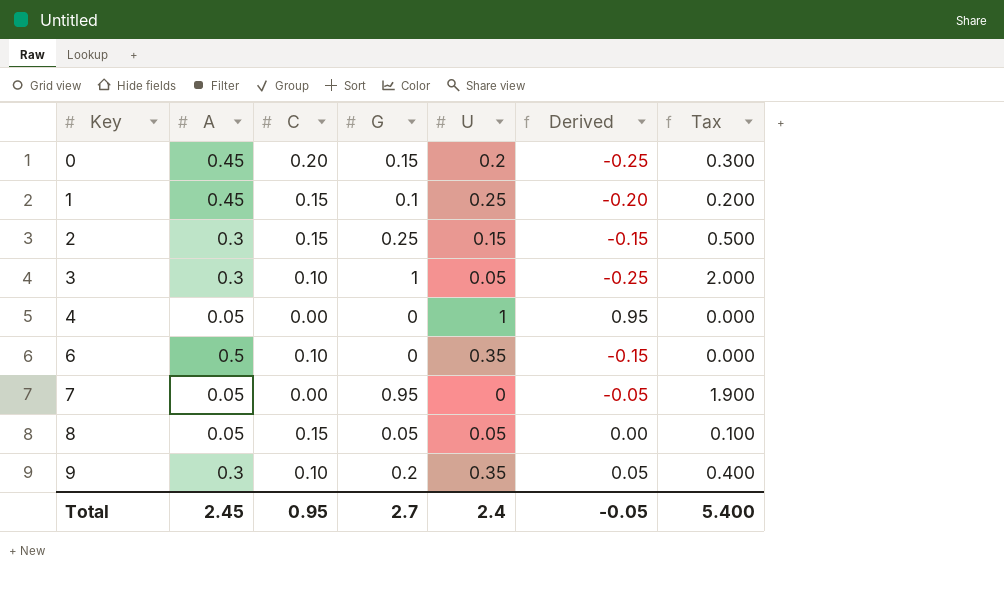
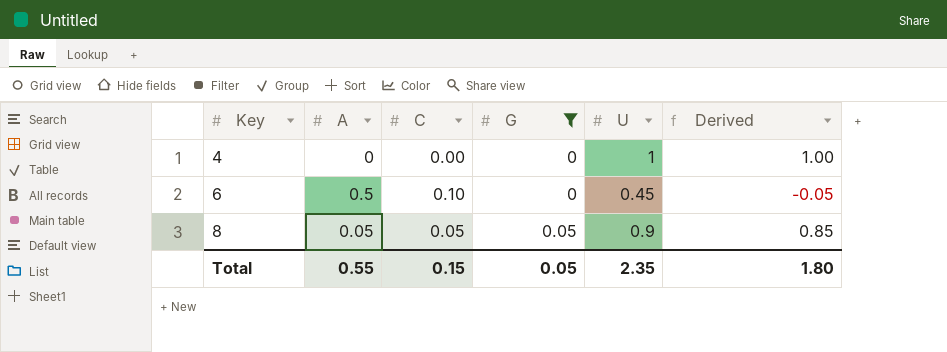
filter: none -> G <= 0.05
column Tax | formula: [G] * 2 -> none
4 | A: 0.05 -> 0
4 | Derived: 0.95 -> 1.00
6 | U: 0.35 -> 0.45
6 | Derived: -0.15 -> -0.05
8 | C: 0.15 -> 0.05
8 | U: 0.05 -> 0.9
8 | Derived: 0.00 -> 0.85
Total | A: 2.45 -> 0.55
Total | C: 0.95 -> 0.15
Total | G: 2.7 -> 0.05
Total | U: 2.4 -> 2.35
Total | Derived: -0.05 -> 1.80

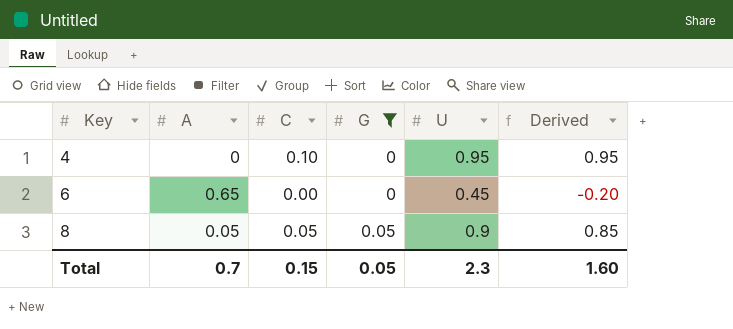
4 | C: 0.00 -> 0.10
4 | U: 1 -> 0.95
4 | Derived: 1.00 -> 0.95
6 | A: 0.5 -> 0.65
6 | C: 0.10 -> 0.00
6 | Derived: -0.05 -> -0.20
Total | A: 0.55 -> 0.7
Total | U: 2.35 -> 2.3
Total | Derived: 1.80 -> 1.60

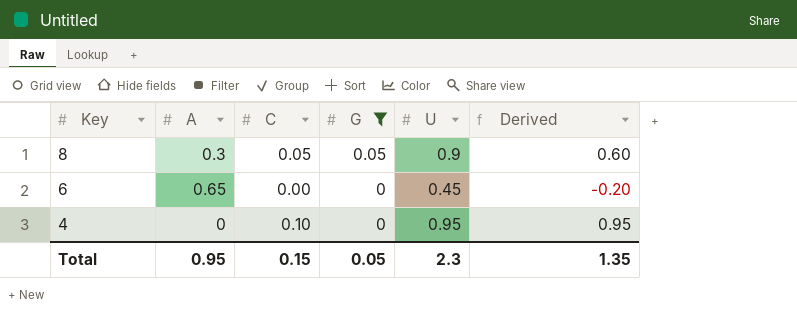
row order: Key ascending -> Key descending
8 | A: 0.05 -> 0.3
8 | Derived: 0.85 -> 0.60
Total | A: 0.7 -> 0.95
Total | Derived: 1.60 -> 1.35

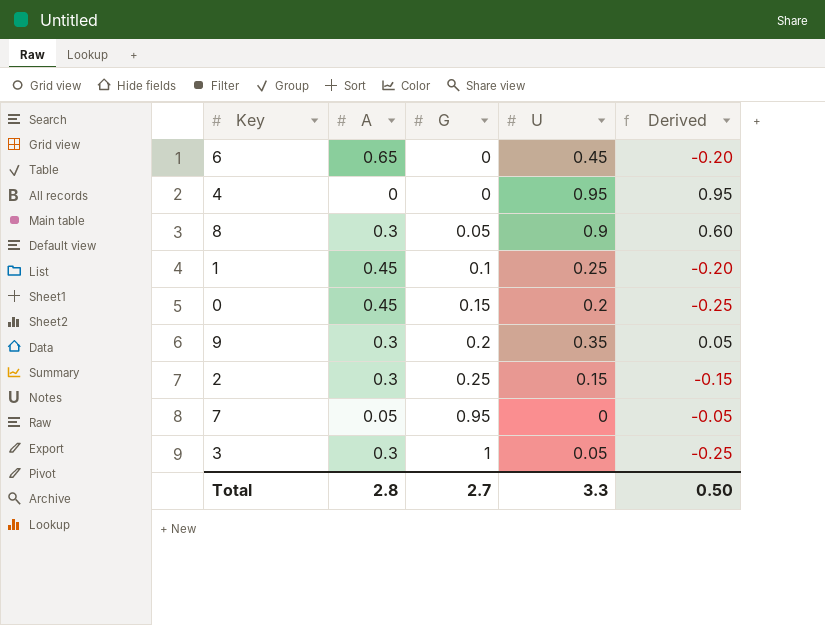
filter: G <= 0.05 -> none
row order: Key descending -> G ascending
column C | position: 3 -> none
Total | A: 0.95 -> 2.8
Total | G: 0.05 -> 2.7
Total | U: 2.3 -> 3.3
Total | Derived: 1.35 -> 0.50

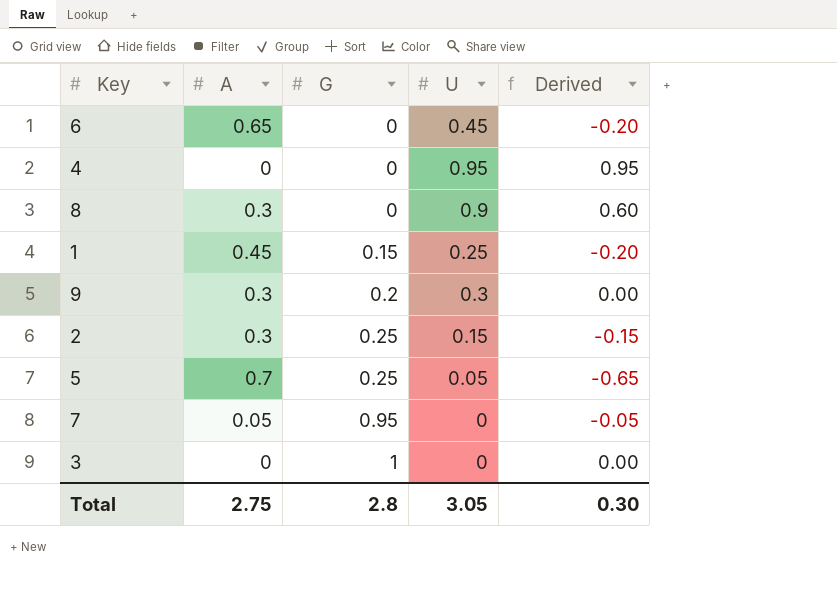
row 0: 0.45 | 0.15 | 0.2 | -0.25 -> none
8 | G: 0.05 -> 0
1 | G: 0.1 -> 0.15
9 | U: 0.35 -> 0.3
9 | Derived: 0.05 -> 0.00
row 5: none -> 0.7 | 0.25 | 0.05 | -0.65
3 | A: 0.3 -> 0
3 | U: 0.05 -> 0
3 | Derived: -0.25 -> 0.00
Total | A: 2.8 -> 2.75
Total | G: 2.7 -> 2.8
Total | U: 3.3 -> 3.05
Total | Derived: 0.50 -> 0.30

